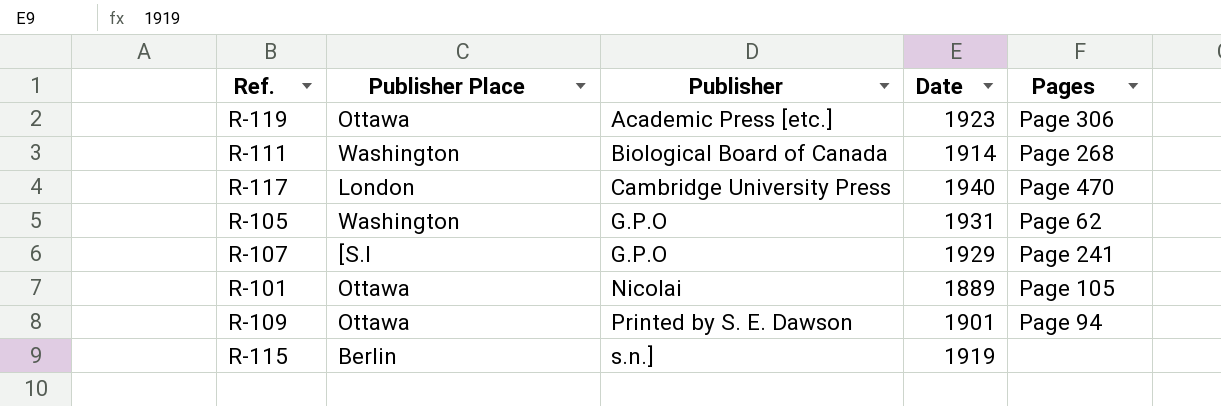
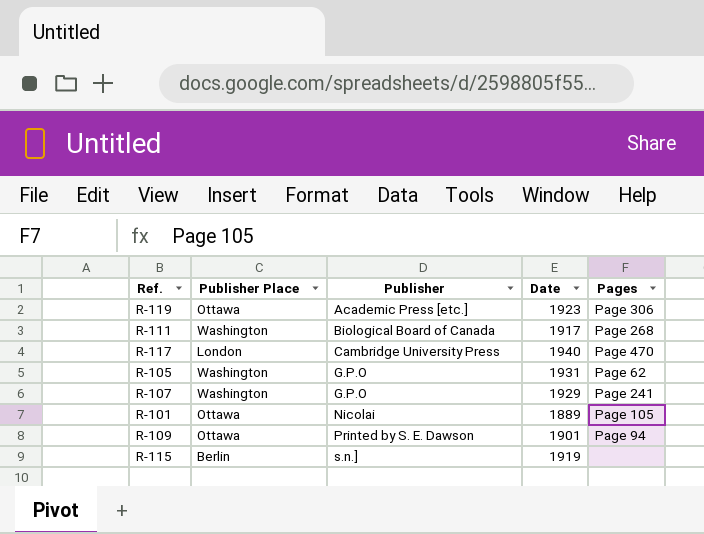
R-111 | Date: 1914 -> 1917
R-107 | Publisher Place: [S.l -> Washington

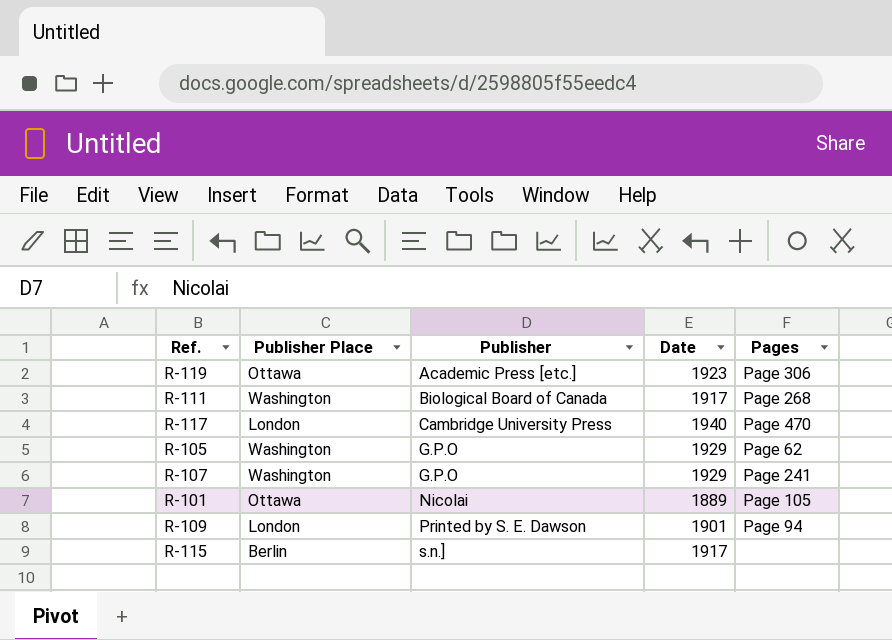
R-105 | Date: 1931 -> 1929
R-109 | Publisher Place: Ottawa -> London
R-115 | Date: 1919 -> 1917

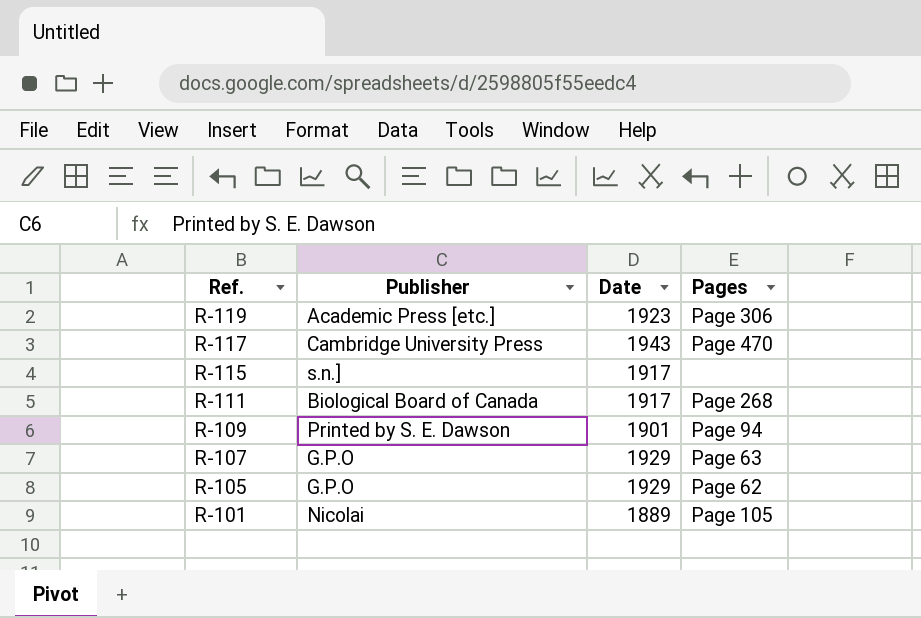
row order: Publisher ascending -> Ref. descending
column Publisher Place | position: 2 -> none
R-117 | Date: 1940 -> 1943
R-107 | Pages: Page 241 -> Page 63

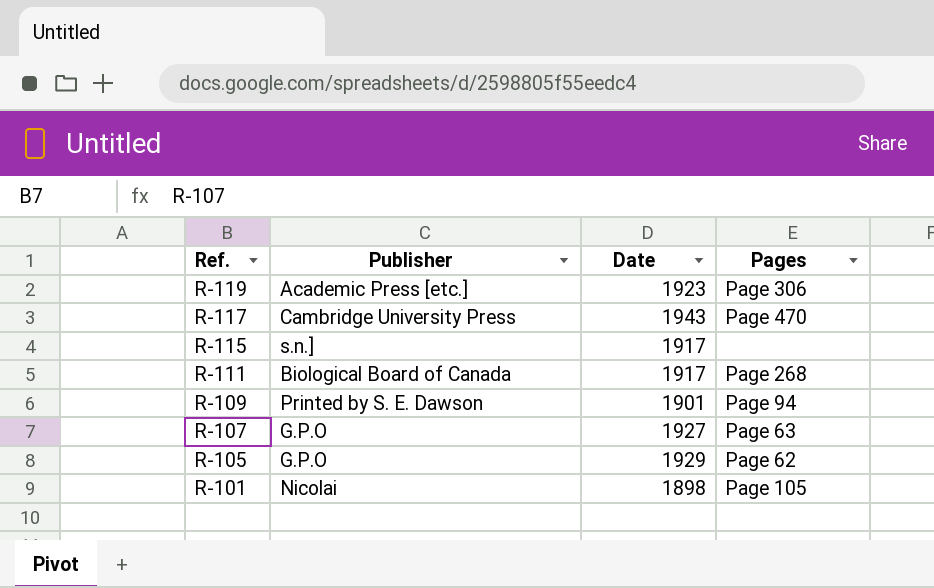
R-107 | Date: 1929 -> 1927
R-101 | Date: 1889 -> 1898

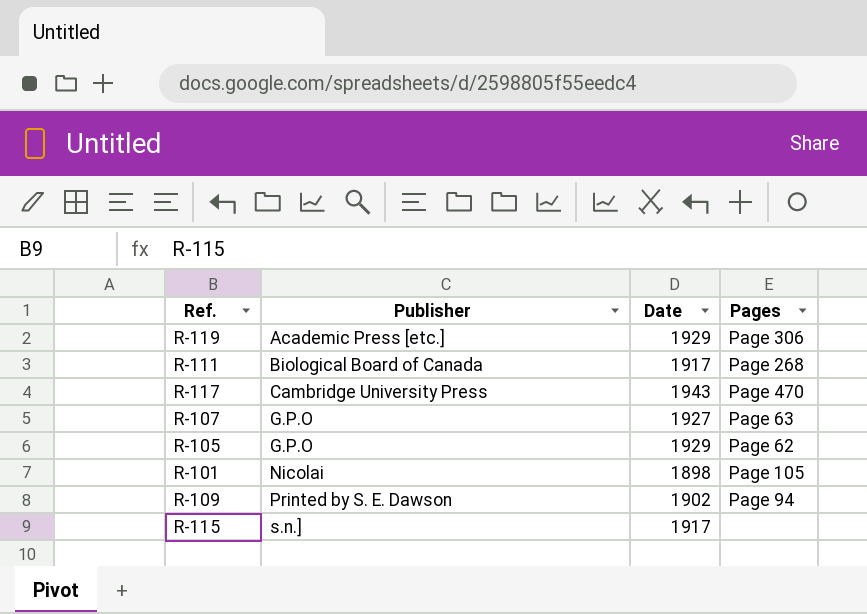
row order: Ref. descending -> Publisher ascending
R-119 | Date: 1923 -> 1929
R-109 | Date: 1901 -> 1902

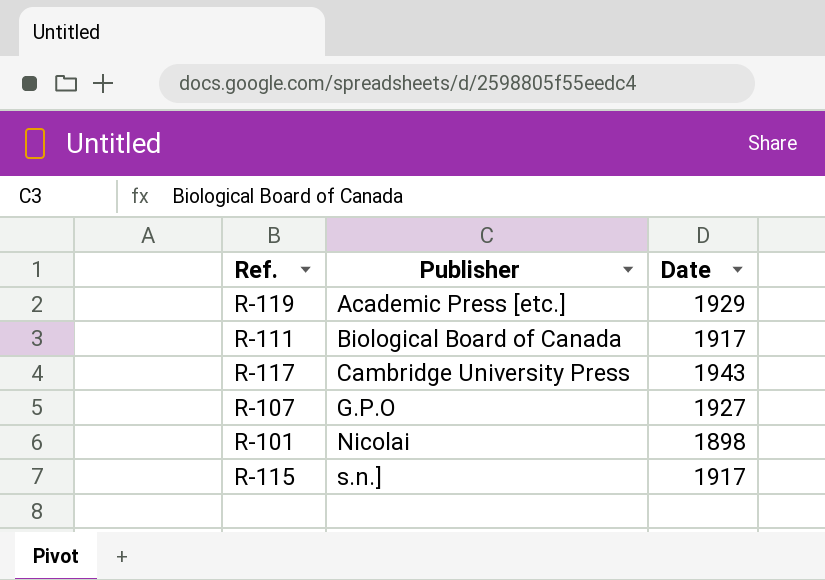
column Pages | position: 4 -> none
row R-105: G.P.O | 1929 | Page 62 -> none
row R-109: Printed by S. E. Dawson | 1902 | Page 94 -> none

